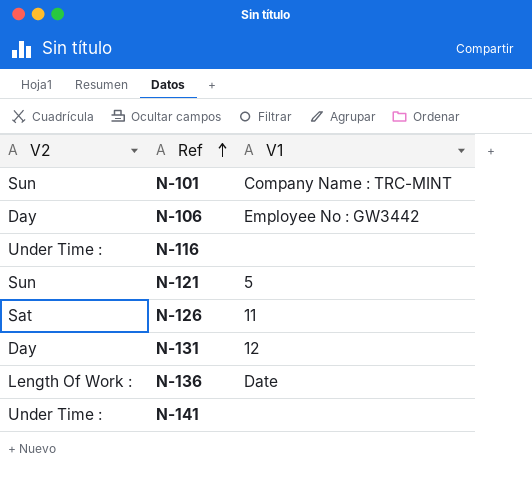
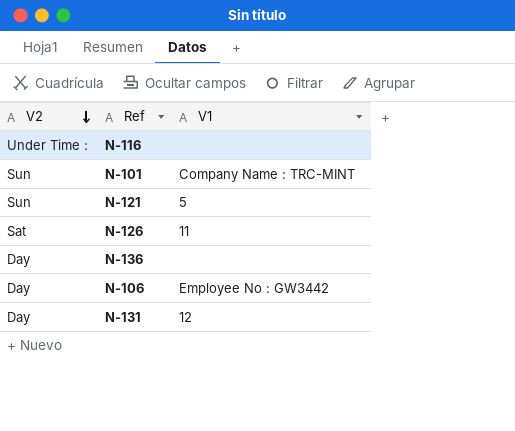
row order: Ref ascending -> V2 descending
row N-141: Under Time : | none -> none
N-136 | V2: Length Of Work : -> Day
N-136 | V1: Date -> none

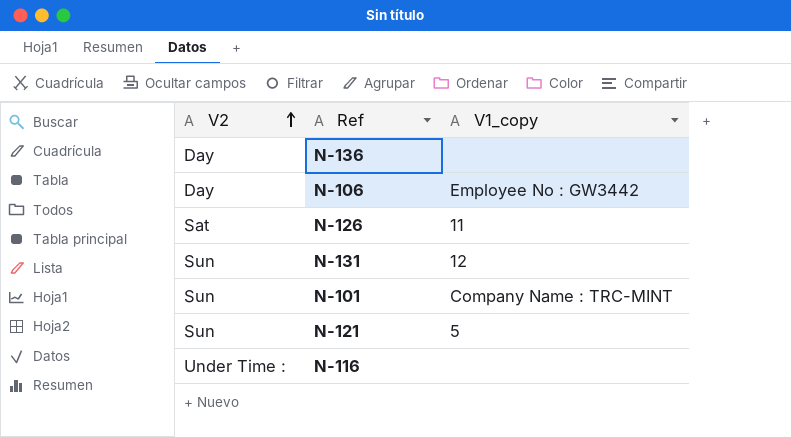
row order: V2 descending -> V2 ascending
column name: V1 -> V1_copy
N-131 | V2: Day -> Sun

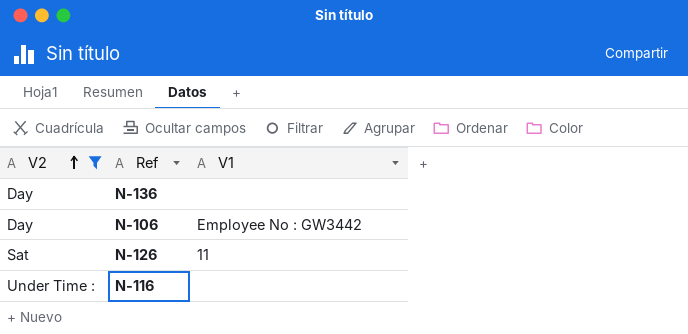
filter: none -> V2 != Sun
column name: V1_copy -> V1

